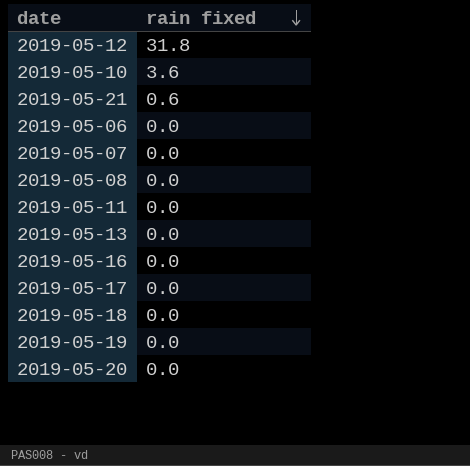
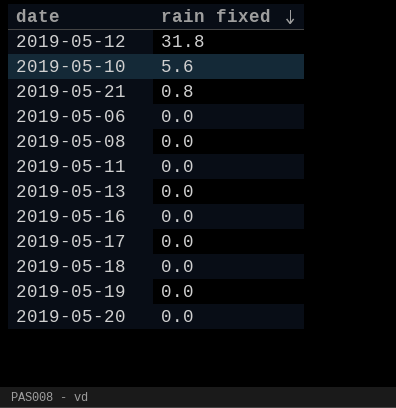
row 2019-05-07: 0.0 -> none
2019-05-10 | rain fixed: 3.6 -> 5.6
2019-05-21 | rain fixed: 0.6 -> 0.8

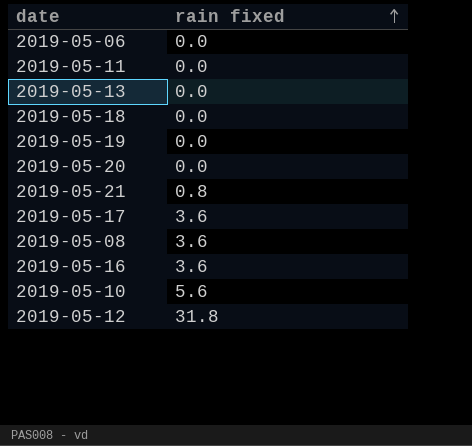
row order: rain fixed descending -> rain fixed ascending
2019-05-17 | rain fixed: 0.0 -> 3.6
2019-05-08 | rain fixed: 0.0 -> 3.6
2019-05-16 | rain fixed: 0.0 -> 3.6

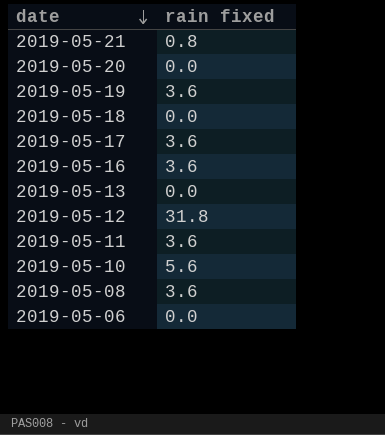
row order: rain fixed ascending -> date descending
2019-05-19 | rain fixed: 0.0 -> 3.6
2019-05-11 | rain fixed: 0.0 -> 3.6

